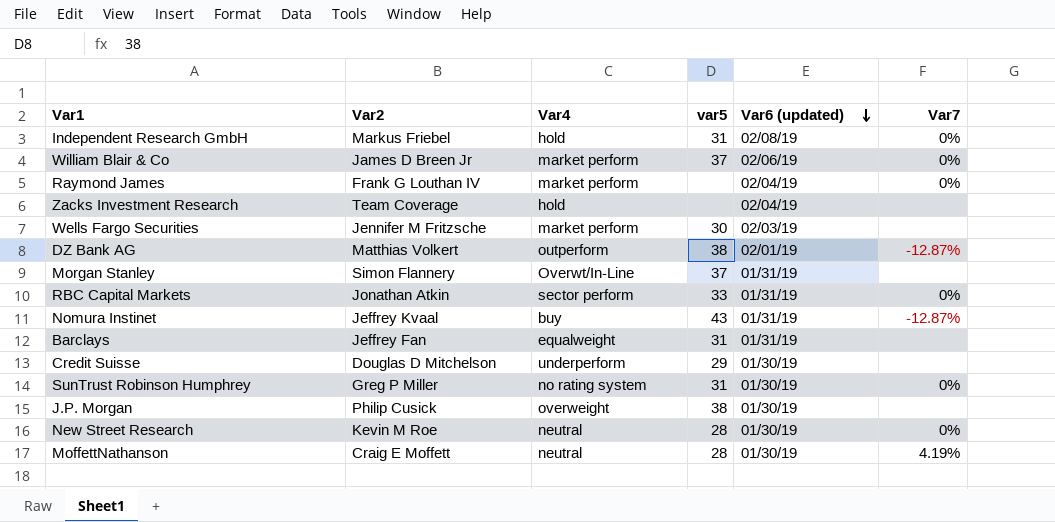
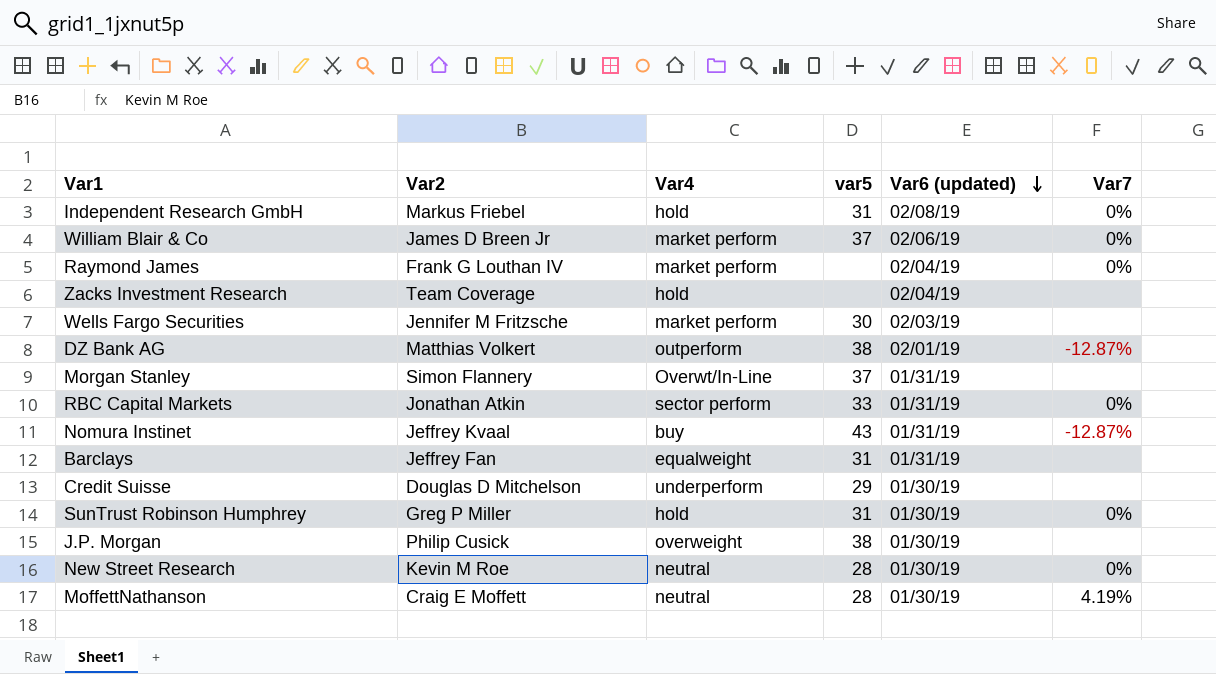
SunTrust Robinson Humphrey | Var4: no rating system -> hold

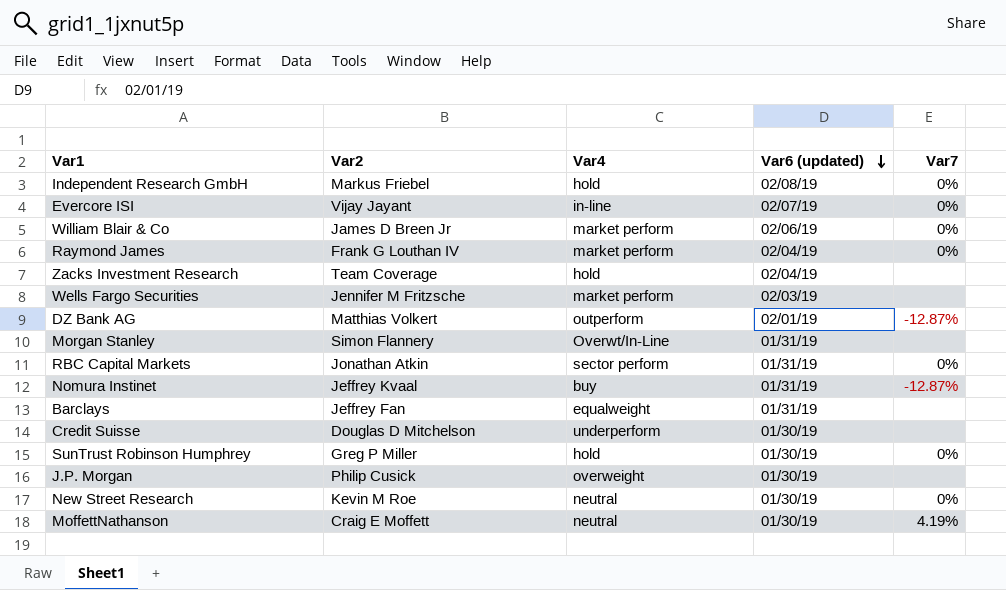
column var5 | position: 4 -> none
row Evercore ISI: none -> Vijay Jayant | in-line | 02/07/19 | 0%

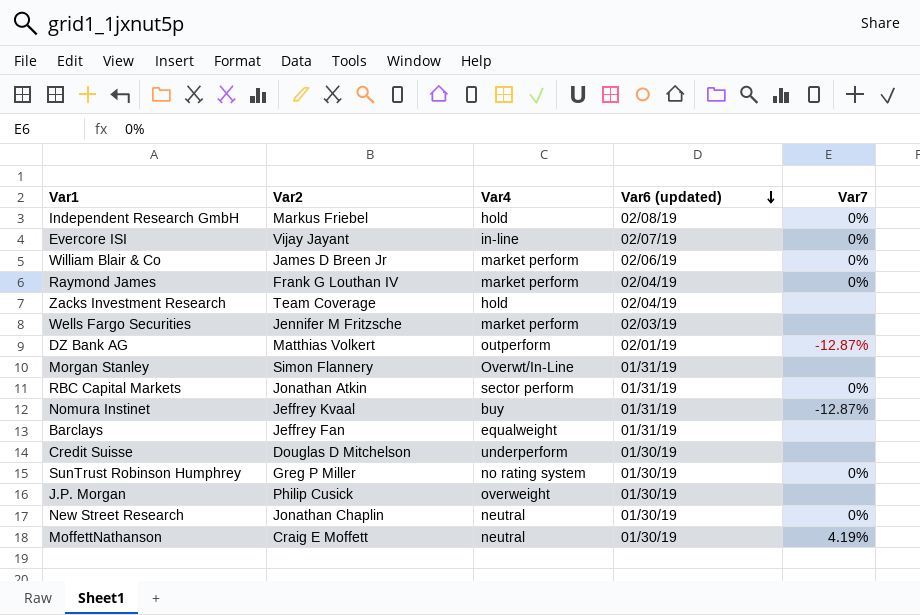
SunTrust Robinson Humphrey | Var4: hold -> no rating system
New Street Research | Var2: Kevin M Roe -> Jonathan Chaplin

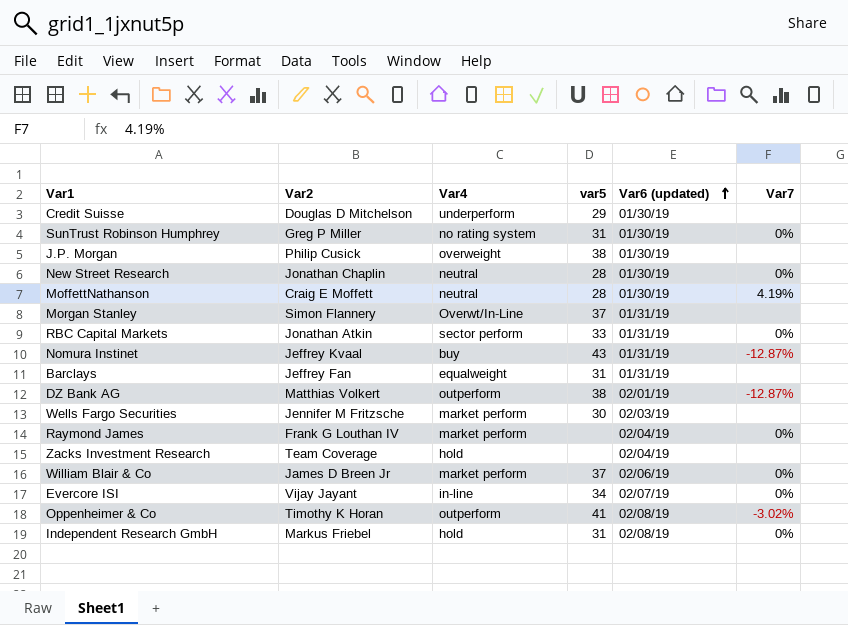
row order: Var6 (updated) descending -> Var6 (updated) ascending
column var5 | position: none -> 4
row Oppenheimer & Co: none -> Timothy K Horan | outperform | 41 | 02/08/19 | -3.02%

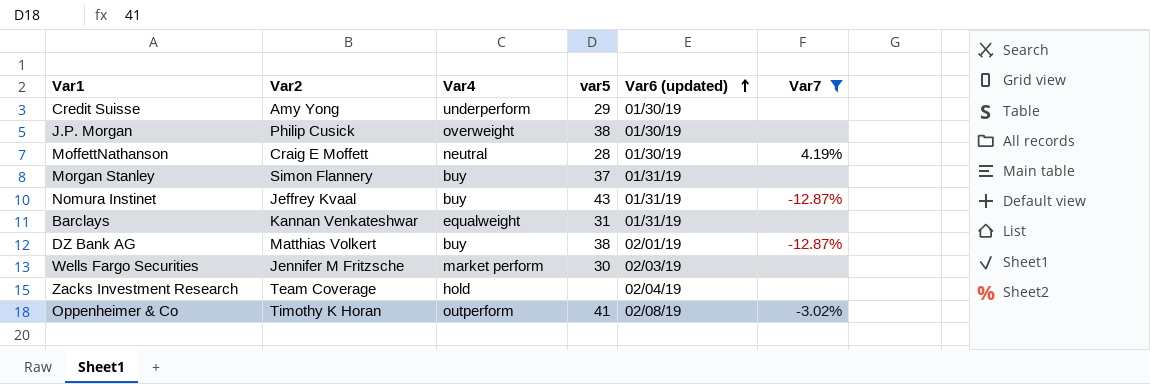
filter: none -> Var7 != 0%
Credit Suisse | Var2: Douglas D Mitchelson -> Amy Yong
Morgan Stanley | Var4: Overwt/In-Line -> buy
Barclays | Var2: Jeffrey Fan -> Kannan Venkateshwar
DZ Bank AG | Var4: outperform -> buy

